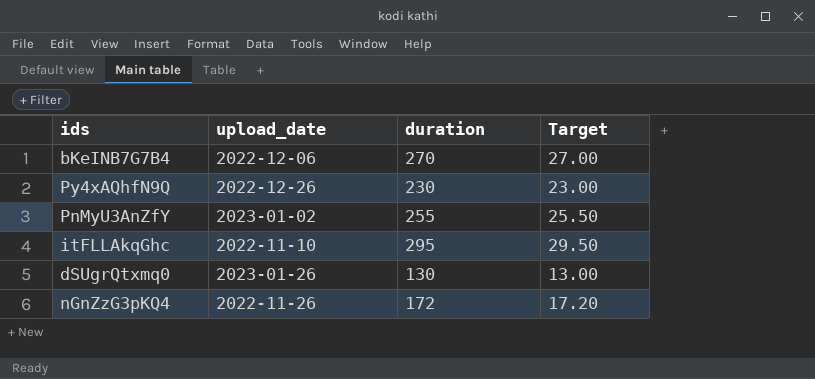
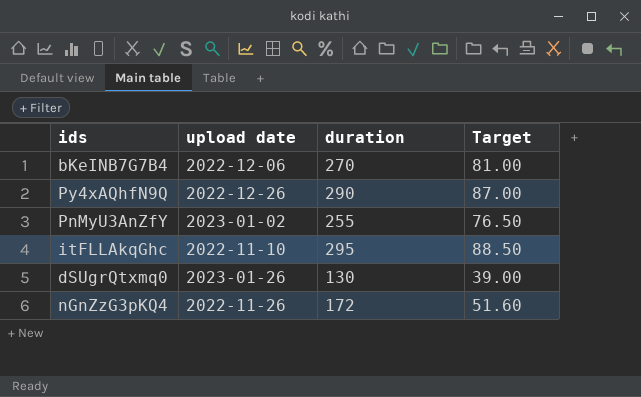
column name: upload_date -> upload date
column Target | formula: [duration] * 0.1 -> [duration] * 0.3
Py4xAQhfN9Q | duration: 230 -> 290

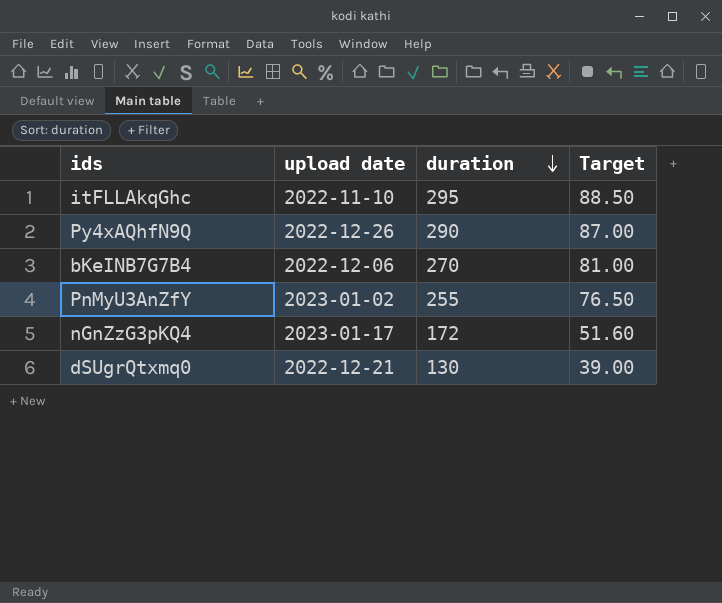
row order: none -> duration descending
nGnZzG3pKQ4 | upload date: 2022-11-26 -> 2023-01-17
dSUgrQtxmq0 | upload date: 2023-01-26 -> 2022-12-21

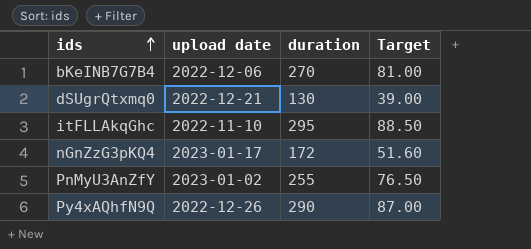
row order: duration descending -> ids ascending

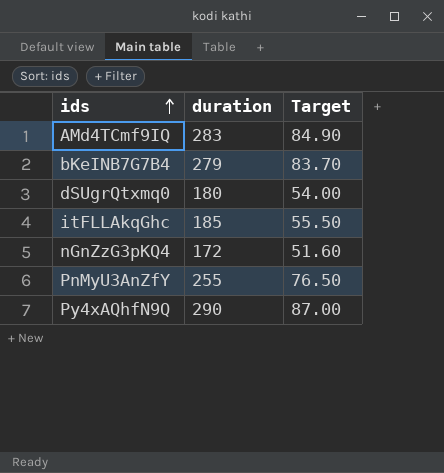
column upload date | position: 2 -> none
row AMd4TCmf9IQ: none -> 283 | 84.90
bKeINB7G7B4 | duration: 270 -> 279
bKeINB7G7B4 | Target: 81.00 -> 83.70
dSUgrQtxmq0 | duration: 130 -> 180
dSUgrQtxmq0 | Target: 39.00 -> 54.00
itFLLAkqGhc | duration: 295 -> 185
itFLLAkqGhc | Target: 88.50 -> 55.50

